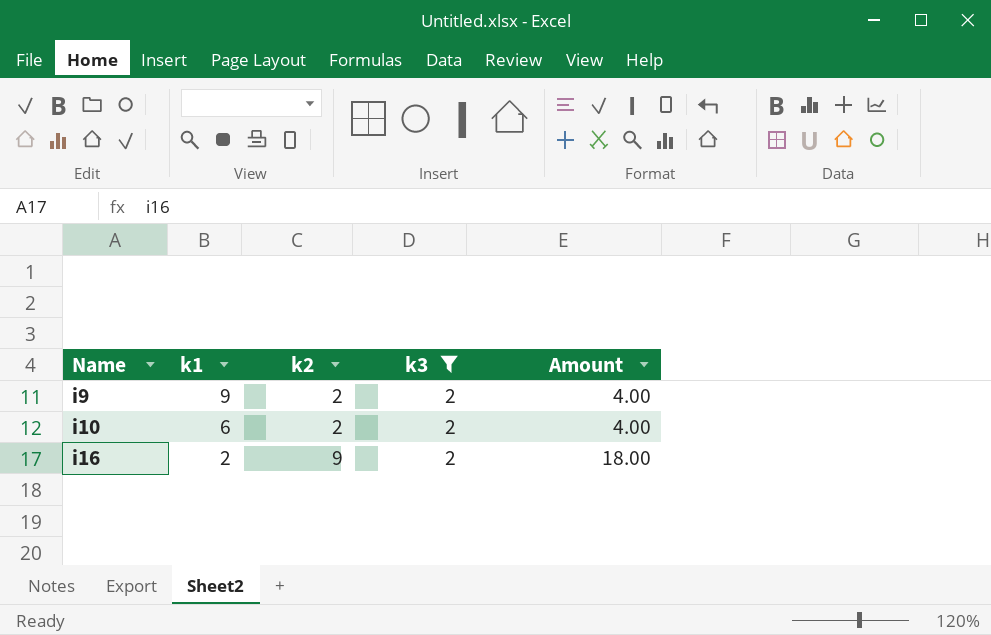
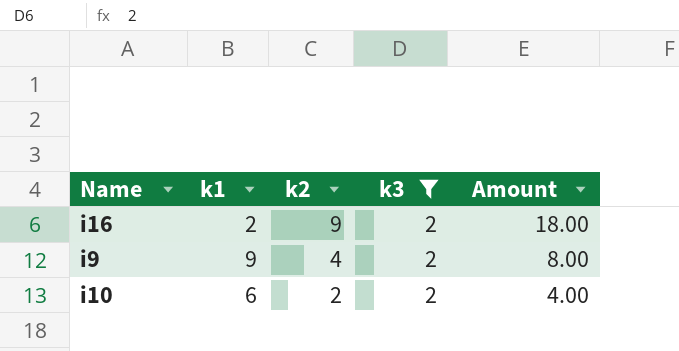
row order: Name ascending -> k2 descending
i9 | k2: 2 -> 4
i9 | Amount: 4.00 -> 8.00

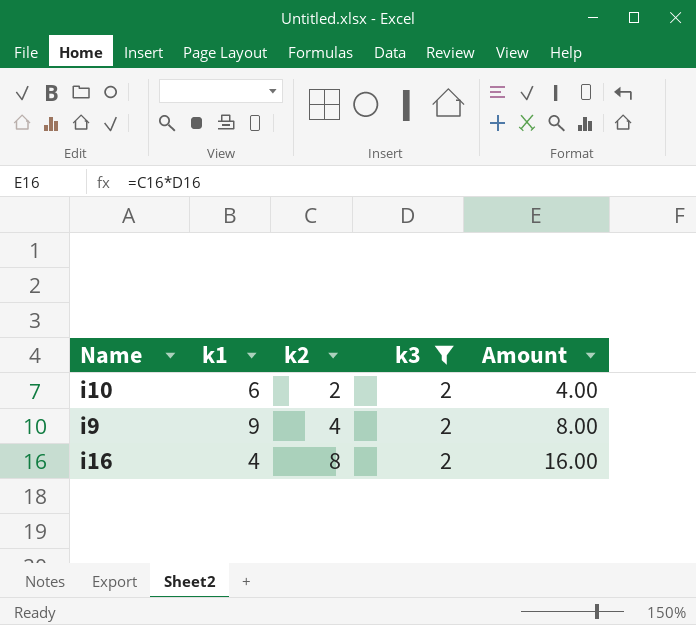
row order: k2 descending -> k2 ascending
i16 | k1: 2 -> 4
i16 | k2: 9 -> 8
i16 | Amount: 18.00 -> 16.00

